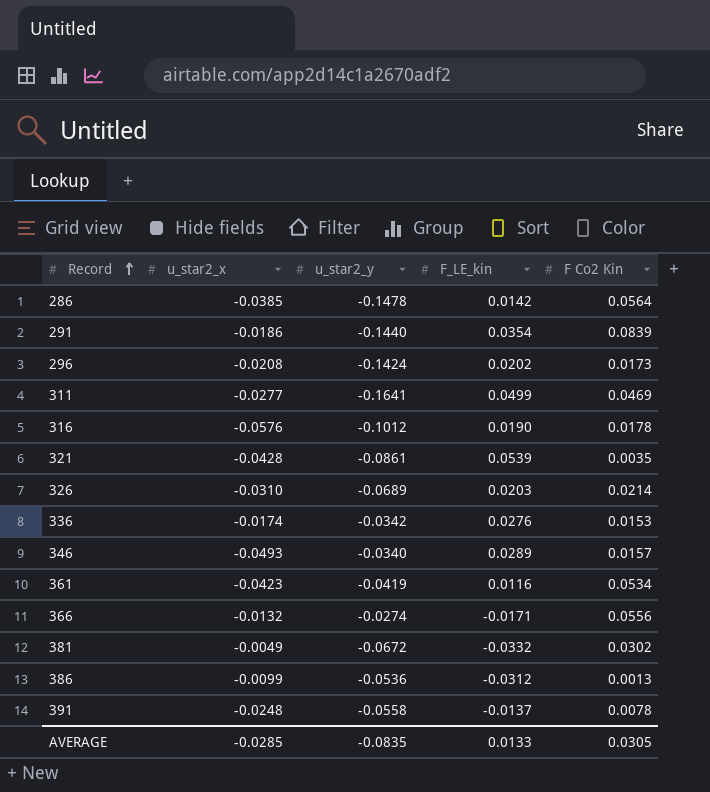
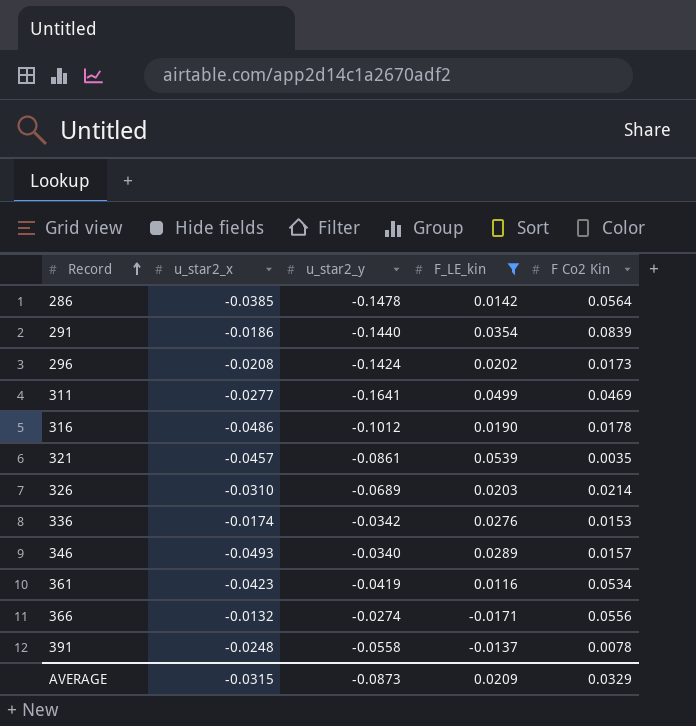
filter: none -> F_LE_kin >= -0.0171
316 | u_star2_x: -0.0576 -> -0.0486
321 | u_star2_x: -0.0428 -> -0.0457
AVERAGE | u_star2_x: -0.0285 -> -0.0315
AVERAGE | u_star2_y: -0.0835 -> -0.0873
AVERAGE | F_LE_kin: 0.0133 -> 0.0209
AVERAGE | F Co2 Kin: 0.0305 -> 0.0329

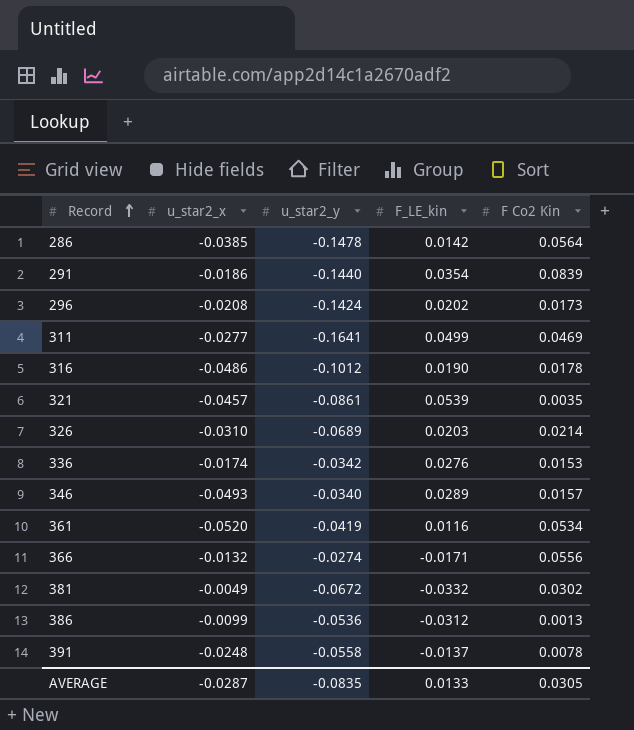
filter: F_LE_kin >= -0.0171 -> none
361 | u_star2_x: -0.0423 -> -0.0520
AVERAGE | u_star2_x: -0.0315 -> -0.0287
AVERAGE | u_star2_y: -0.0873 -> -0.0835
AVERAGE | F_LE_kin: 0.0209 -> 0.0133
AVERAGE | F Co2 Kin: 0.0329 -> 0.0305

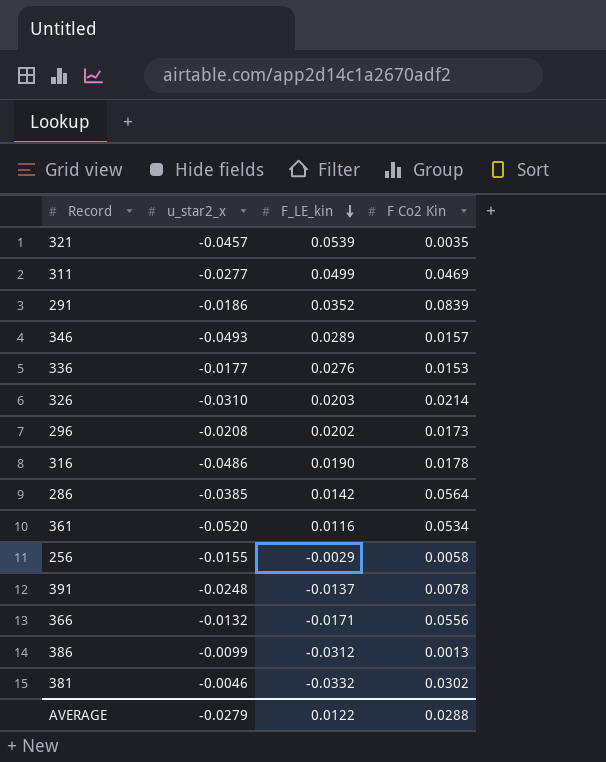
row order: Record ascending -> F_LE_kin descending
column u_star2_y | position: 3 -> none
291 | F_LE_kin: 0.0354 -> 0.0352
336 | u_star2_x: -0.0174 -> -0.0177
row 256: none -> -0.0155 | -0.0029 | 0.0058
381 | u_star2_x: -0.0049 -> -0.0046
AVERAGE | u_star2_x: -0.0287 -> -0.0279
AVERAGE | F_LE_kin: 0.0133 -> 0.0122
AVERAGE | F Co2 Kin: 0.0305 -> 0.0288

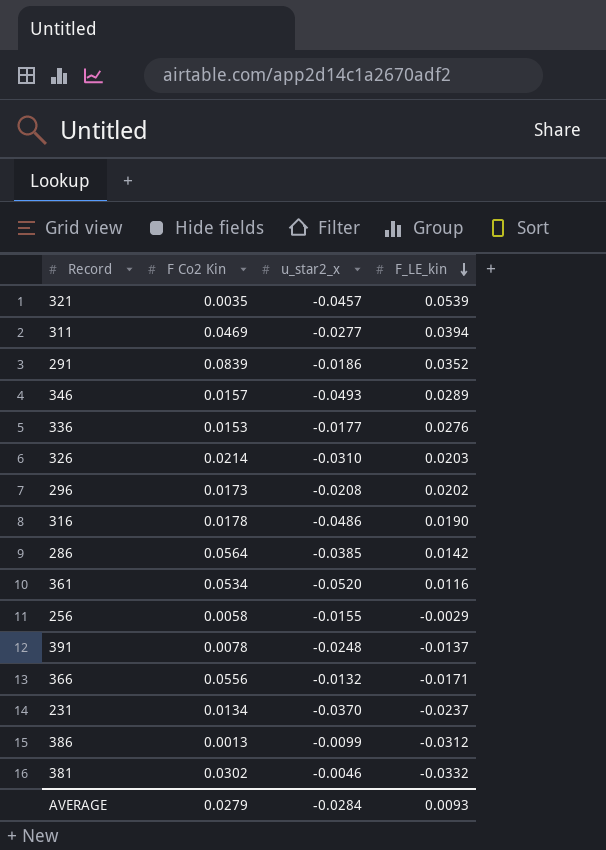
column F Co2 Kin | position: 4 -> 2
311 | F_LE_kin: 0.0499 -> 0.0394
row 231: none -> 0.0134 | -0.0370 | -0.0237
AVERAGE | F Co2 Kin: 0.0288 -> 0.0279
AVERAGE | u_star2_x: -0.0279 -> -0.0284
AVERAGE | F_LE_kin: 0.0122 -> 0.0093

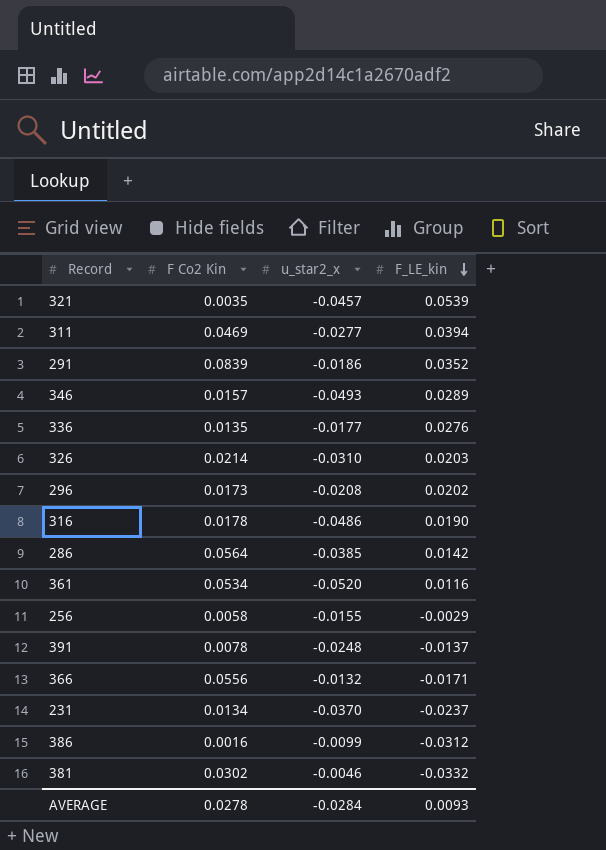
336 | F Co2 Kin: 0.0153 -> 0.0135
386 | F Co2 Kin: 0.0013 -> 0.0016
AVERAGE | F Co2 Kin: 0.0279 -> 0.0278

